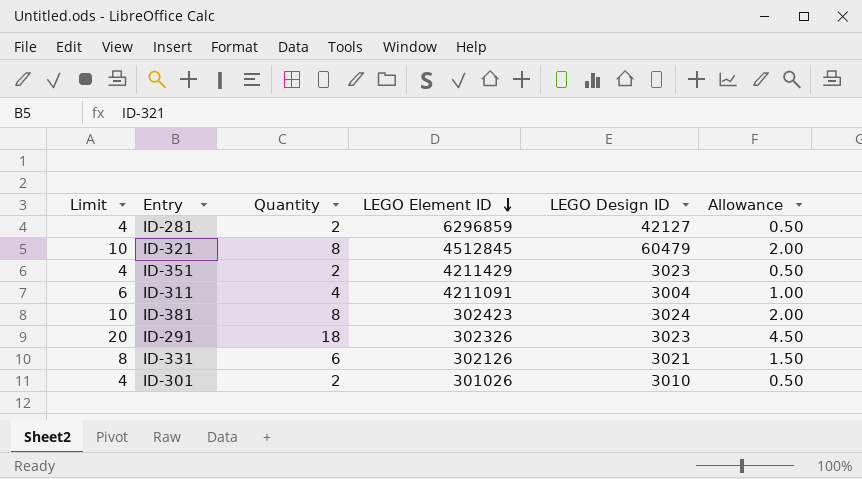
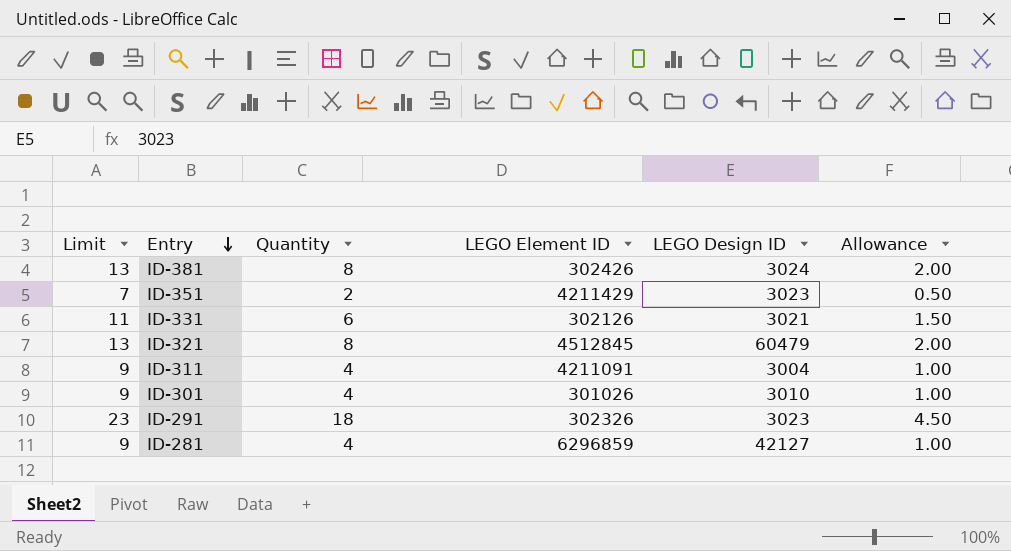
row order: LEGO Element ID descending -> Entry descending
column Limit | formula: [Quantity] + 2 -> [Quantity] + 5
ID-381 | LEGO Element ID: 302423 -> 302426
ID-301 | Quantity: 2 -> 4
ID-301 | Allowance: 0.50 -> 1.00
ID-281 | Quantity: 2 -> 4
ID-281 | Allowance: 0.50 -> 1.00

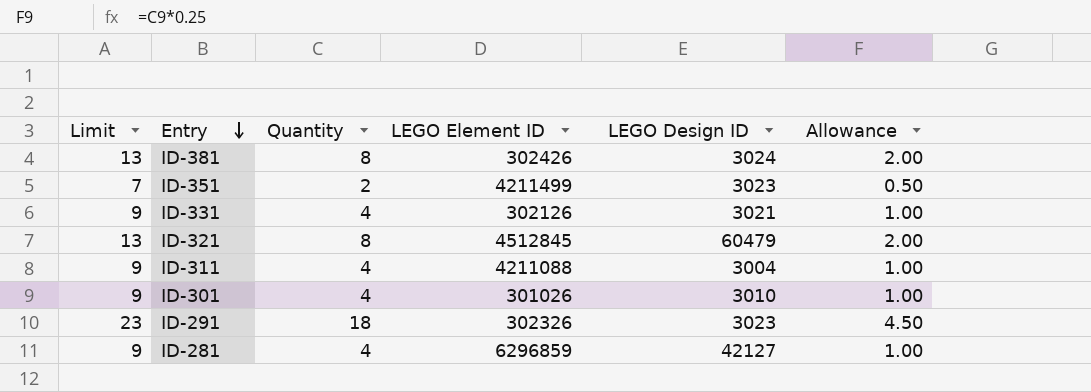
ID-351 | LEGO Element ID: 4211429 -> 4211499
ID-331 | Limit: 11 -> 9
ID-331 | Quantity: 6 -> 4
ID-331 | Allowance: 1.50 -> 1.00
ID-311 | LEGO Element ID: 4211091 -> 4211088

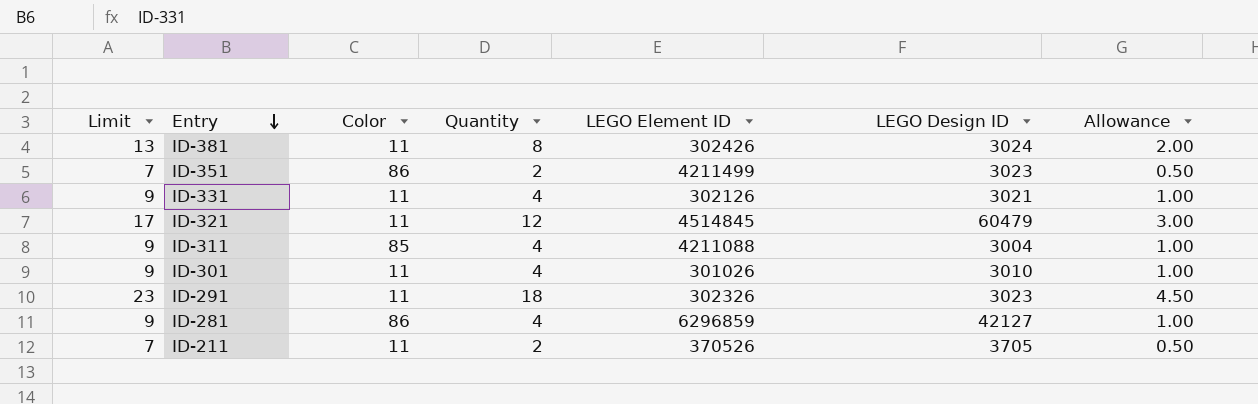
column Color | position: none -> 3
ID-321 | Limit: 13 -> 17
ID-321 | Quantity: 8 -> 12
ID-321 | LEGO Element ID: 4512845 -> 4514845
ID-321 | Allowance: 2.00 -> 3.00
row ID-211: none -> 7 | 11 | 2 | 370526 | 3705 | 0.50

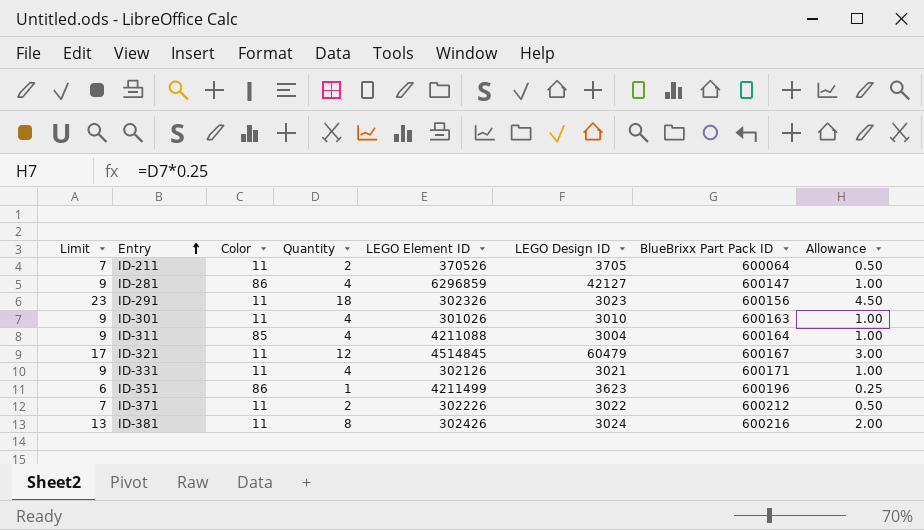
row order: Entry descending -> Entry ascending
column BlueBrixx Part Pack ID | position: none -> 7
ID-351 | Limit: 7 -> 6
ID-351 | Quantity: 2 -> 1
ID-351 | LEGO Design ID: 3023 -> 3623
ID-351 | Allowance: 0.50 -> 0.25
row ID-371: none -> 7 | 11 | 2 | 302226 | 3022 | 600212 | 0.50

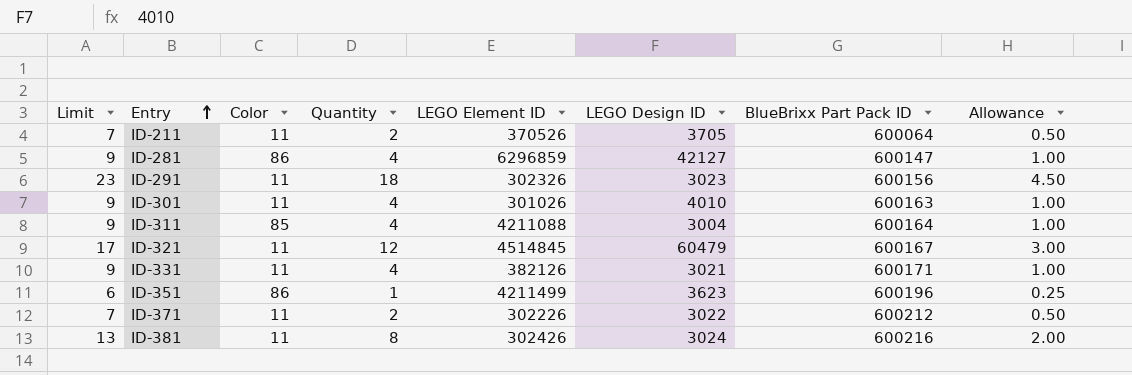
ID-301 | LEGO Design ID: 3010 -> 4010
ID-331 | LEGO Element ID: 302126 -> 382126

